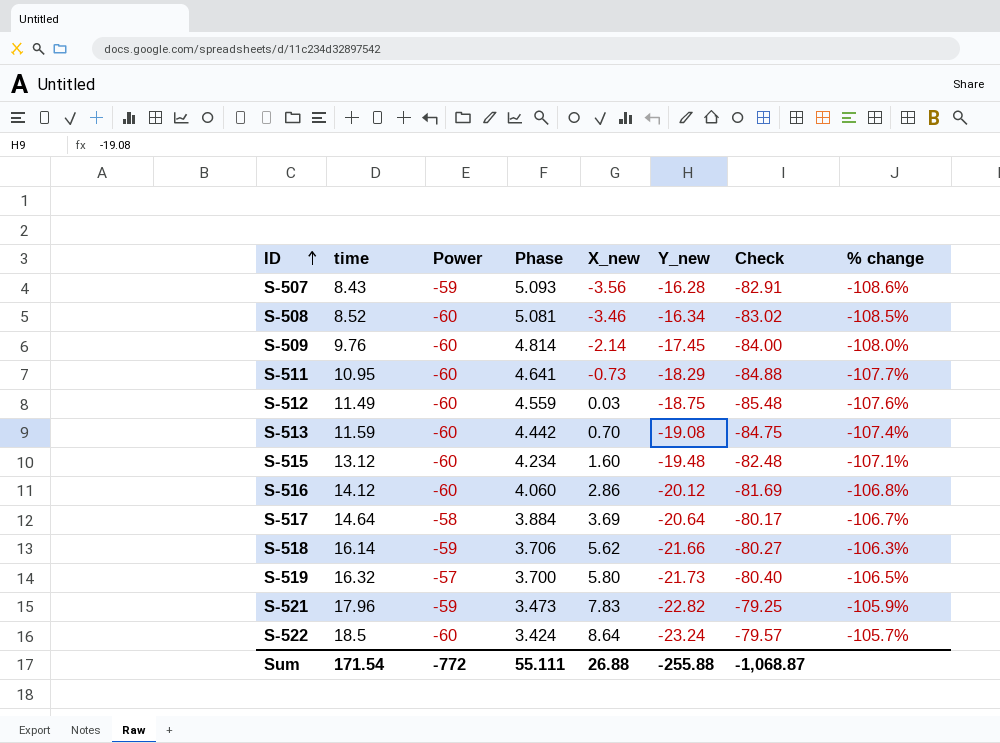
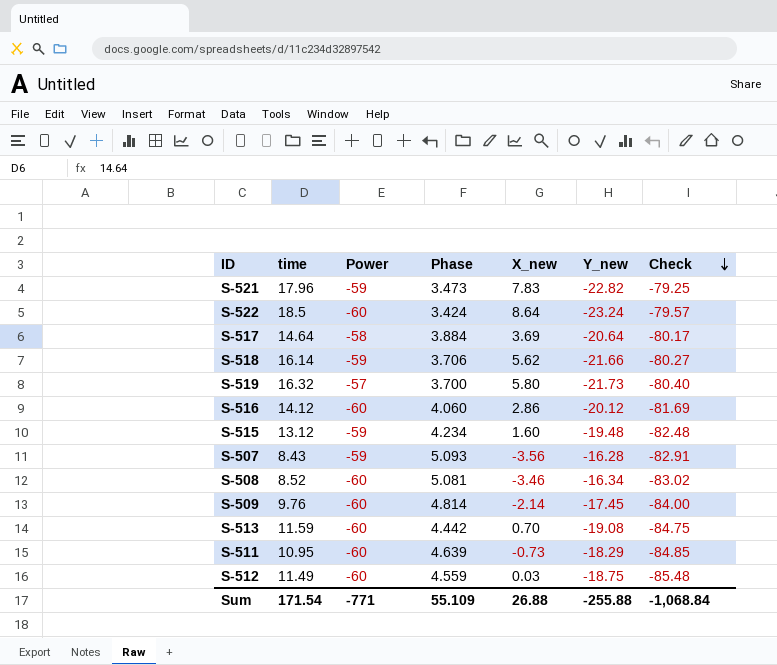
row order: ID ascending -> Check descending
column % change | formula: ([Phase] - [Power]) / [Power] -> none
S-515 | Power: -60 -> -59
S-511 | Phase: 4.641 -> 4.639
S-511 | Check: -84.88 -> -84.85
Sum | Power: -772 -> -771
Sum | Phase: 55.111 -> 55.109
Sum | Check: -1,068.87 -> -1,068.84

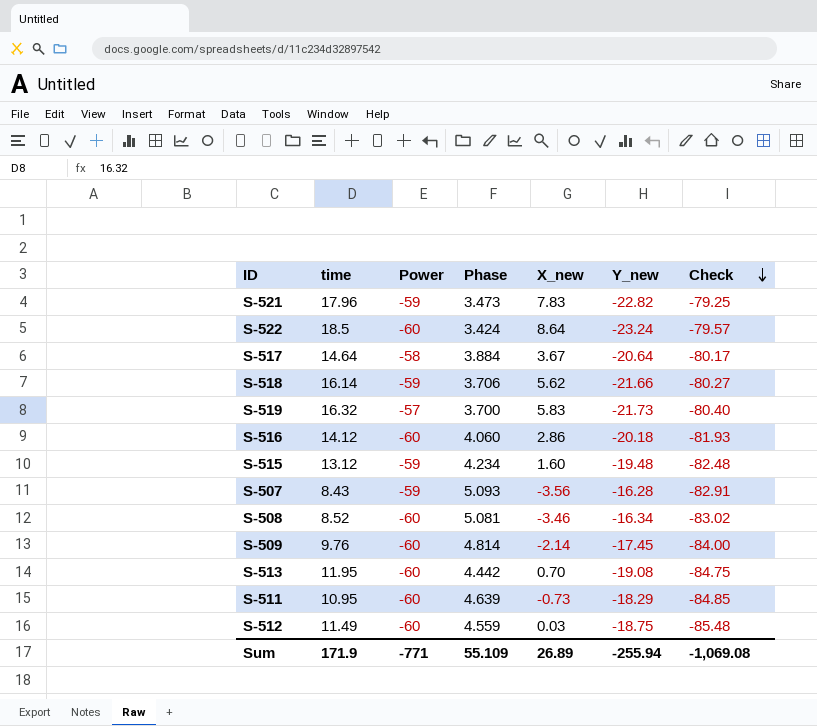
S-517 | X_new: 3.69 -> 3.67
S-519 | X_new: 5.80 -> 5.83
S-516 | Y_new: -20.12 -> -20.18
S-516 | Check: -81.69 -> -81.93
S-513 | time: 11.59 -> 11.95
Sum | time: 171.54 -> 171.9
Sum | X_new: 26.88 -> 26.89
Sum | Y_new: -255.88 -> -255.94
Sum | Check: -1,068.84 -> -1,069.08

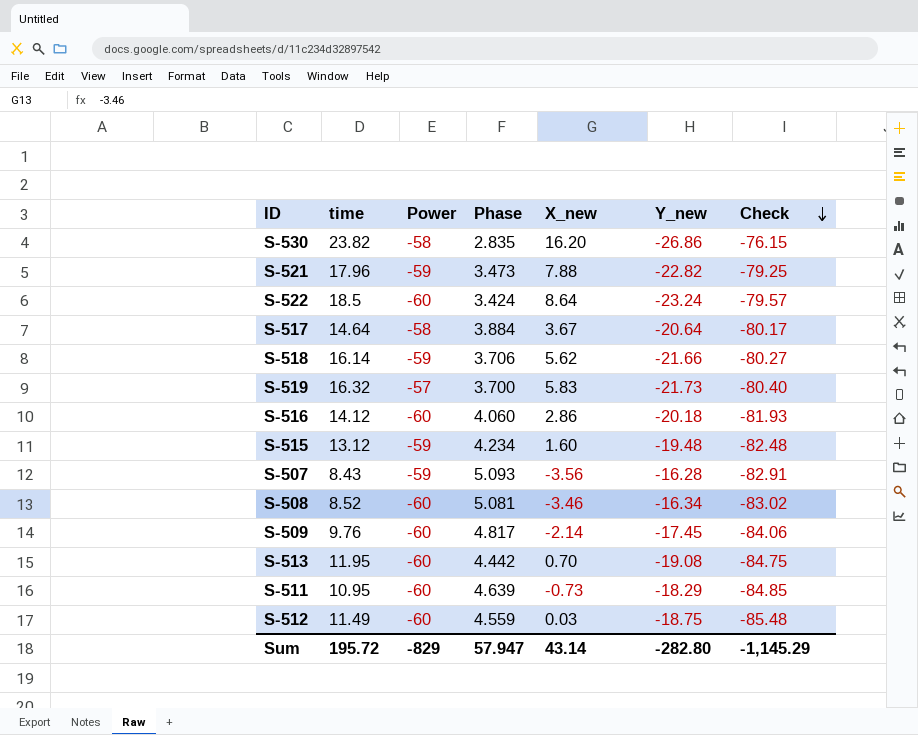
row S-530: none -> 23.82 | -58 | 2.835 | 16.20 | -26.86 | -76.15
S-521 | X_new: 7.83 -> 7.88
S-509 | Phase: 4.814 -> 4.817
S-509 | Check: -84.00 -> -84.06
Sum | time: 171.9 -> 195.72
Sum | Power: -771 -> -829
Sum | Phase: 55.109 -> 57.947
Sum | X_new: 26.89 -> 43.14
Sum | Y_new: -255.94 -> -282.80
Sum | Check: -1,069.08 -> -1,145.29

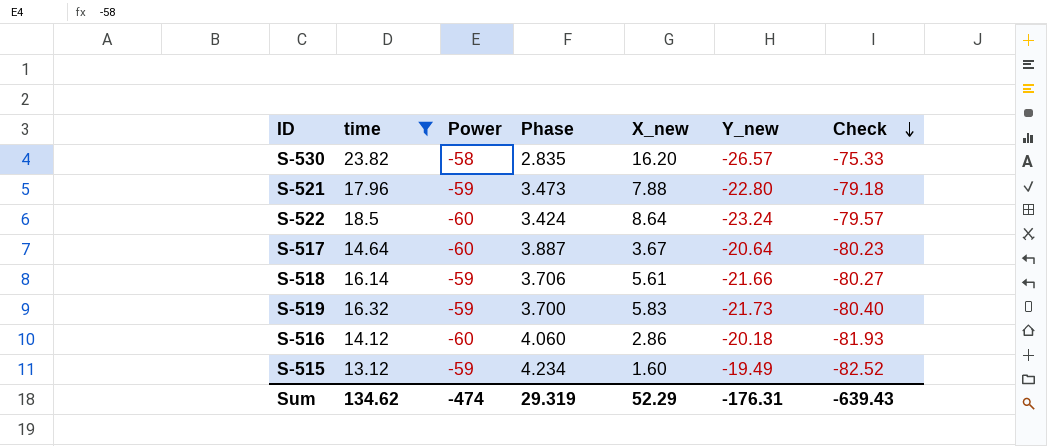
filter: none -> time >= 13.12
S-530 | Y_new: -26.86 -> -26.57
S-530 | Check: -76.15 -> -75.33
S-521 | Y_new: -22.82 -> -22.80
S-521 | Check: -79.25 -> -79.18
S-517 | Power: -58 -> -60
S-517 | Phase: 3.884 -> 3.887
S-517 | Check: -80.17 -> -80.23
S-518 | X_new: 5.62 -> 5.61
S-519 | Power: -57 -> -59
S-515 | Y_new: -19.48 -> -19.49
S-515 | Check: -82.48 -> -82.52
Sum | time: 195.72 -> 134.62
Sum | Power: -829 -> -474
Sum | Phase: 57.947 -> 29.319
Sum | X_new: 43.14 -> 52.29
Sum | Y_new: -282.80 -> -176.31
Sum | Check: -1,145.29 -> -639.43

